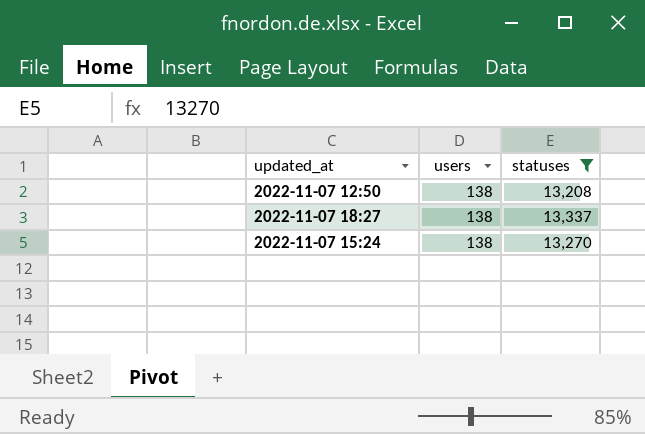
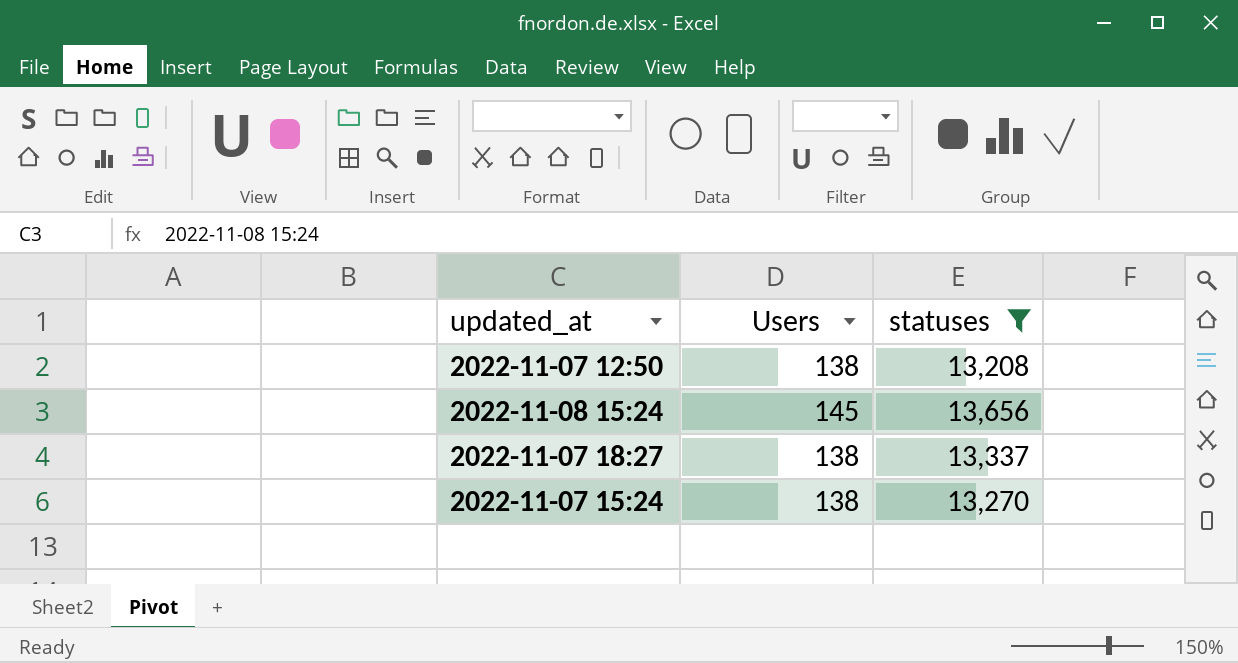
column name: users -> Users
row 2022-11-08 15:24: none -> 145 | 13,656

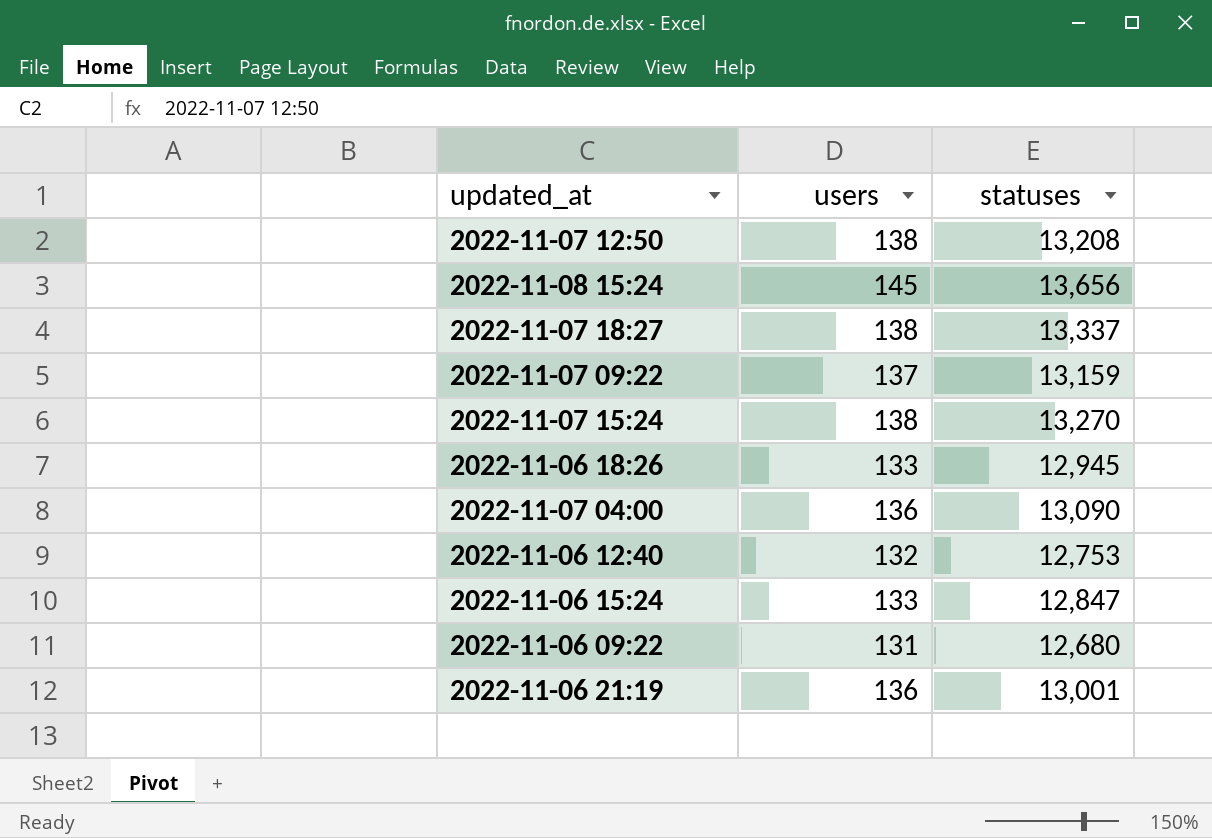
filter: statuses >= 13,208 -> none
column name: Users -> users

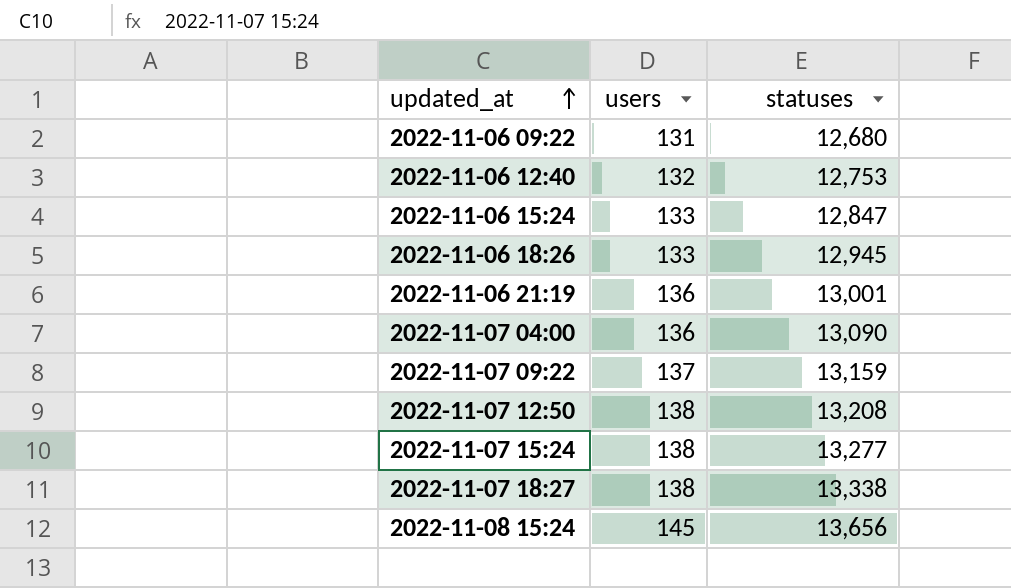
row order: none -> updated_at ascending
2022-11-07 15:24 | statuses: 13,270 -> 13,277
2022-11-07 18:27 | statuses: 13,337 -> 13,338

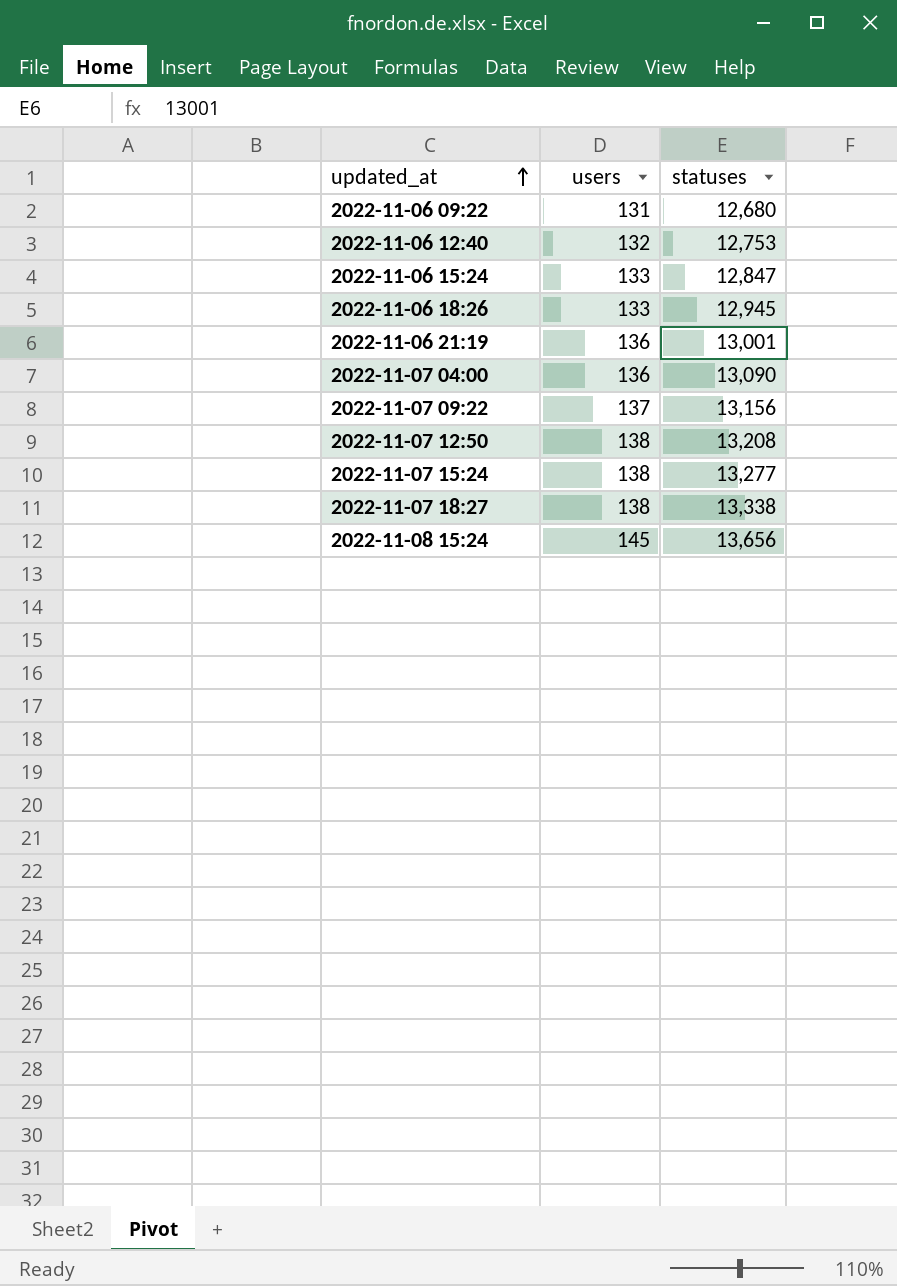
2022-11-07 09:22 | statuses: 13,159 -> 13,156

